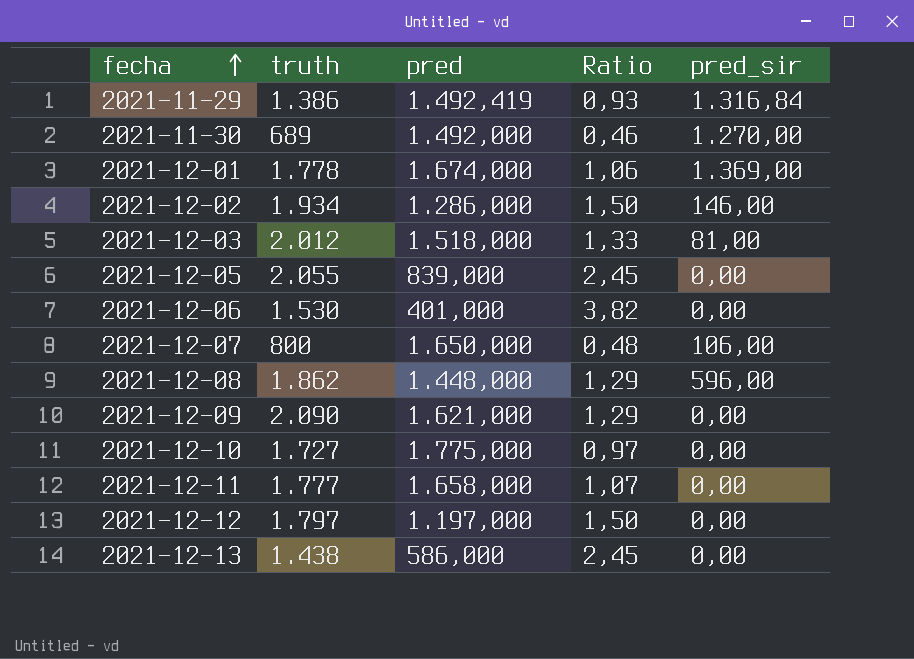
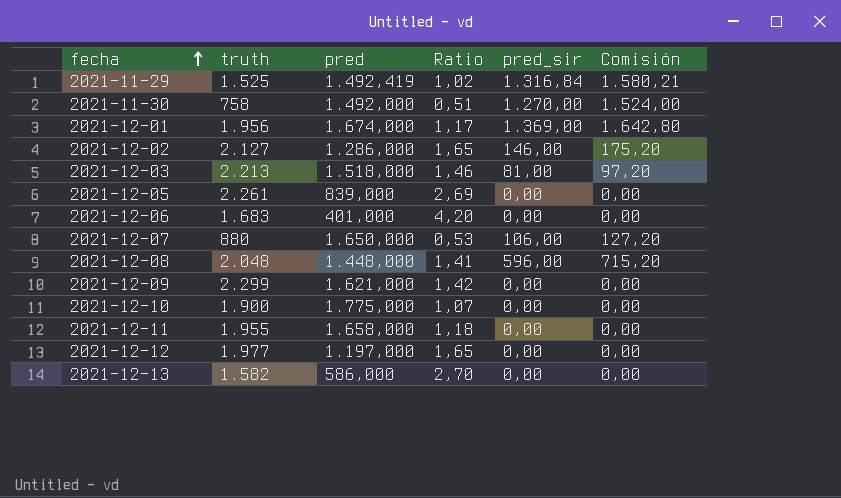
column Comisión | formula: none -> [pred_sir] * 1,2
2021-11-29 | truth: 1.386 -> 1.525
2021-11-29 | Ratio: 0,93 -> 1,02
2021-11-30 | truth: 689 -> 758
2021-11-30 | Ratio: 0,46 -> 0,51
2021-12-01 | truth: 1.778 -> 1.956
2021-12-01 | Ratio: 1,06 -> 1,17
2021-12-02 | truth: 1.934 -> 2.127
2021-12-02 | Ratio: 1,50 -> 1,65
2021-12-03 | truth: 2.012 -> 2.213
2021-12-03 | Ratio: 1,33 -> 1,46
2021-12-05 | truth: 2.055 -> 2.261
2021-12-05 | Ratio: 2,45 -> 2,69
2021-12-06 | truth: 1.530 -> 1.683
2021-12-06 | Ratio: 3,82 -> 4,20
2021-12-07 | truth: 800 -> 880
2021-12-07 | Ratio: 0,48 -> 0,53
2021-12-08 | truth: 1.862 -> 2.048
2021-12-08 | Ratio: 1,29 -> 1,41
2021-12-09 | truth: 2.090 -> 2.299
2021-12-09 | Ratio: 1,29 -> 1,42
2021-12-10 | truth: 1.727 -> 1.900
2021-12-10 | Ratio: 0,97 -> 1,07
2021-12-11 | truth: 1.777 -> 1.955
2021-12-11 | Ratio: 1,07 -> 1,18
2021-12-12 | truth: 1.797 -> 1.977
2021-12-12 | Ratio: 1,50 -> 1,65
2021-12-13 | truth: 1.438 -> 1.582
2021-12-13 | Ratio: 2,45 -> 2,70

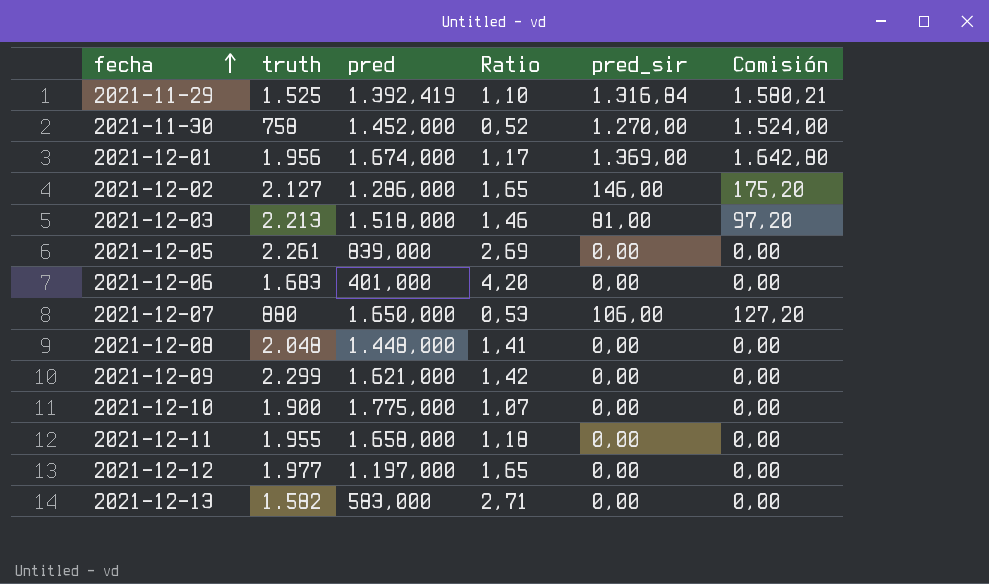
2021-11-29 | pred: 1.492,419 -> 1.392,419
2021-11-29 | Ratio: 1,02 -> 1,10
2021-11-30 | pred: 1.492,000 -> 1.452,000
2021-11-30 | Ratio: 0,51 -> 0,52
2021-12-08 | pred_sir: 596,00 -> 0,00
2021-12-08 | Comisión: 715,20 -> 0,00
2021-12-13 | pred: 586,000 -> 583,000
2021-12-13 | Ratio: 2,70 -> 2,71

